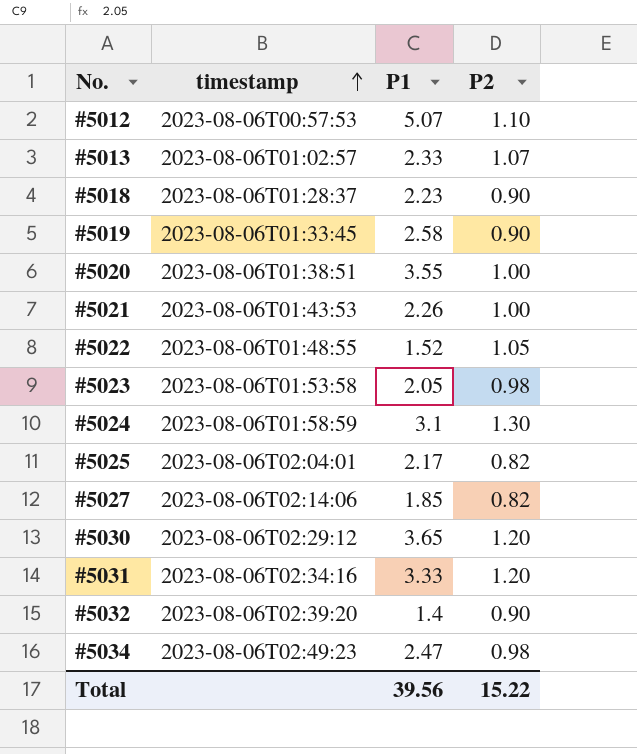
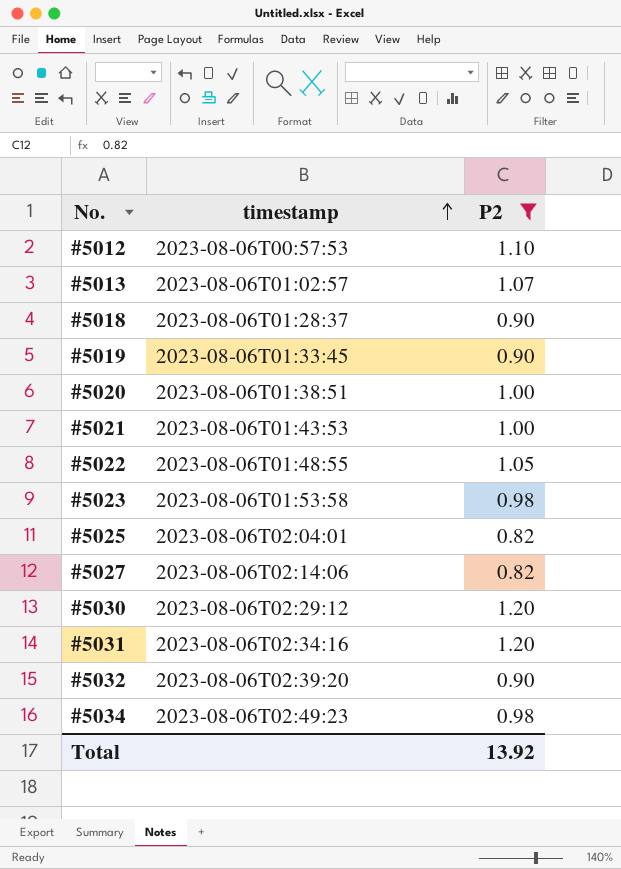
filter: none -> P2 != 1.30
column P1 | position: 3 -> none
Total | P2: 15.22 -> 13.92

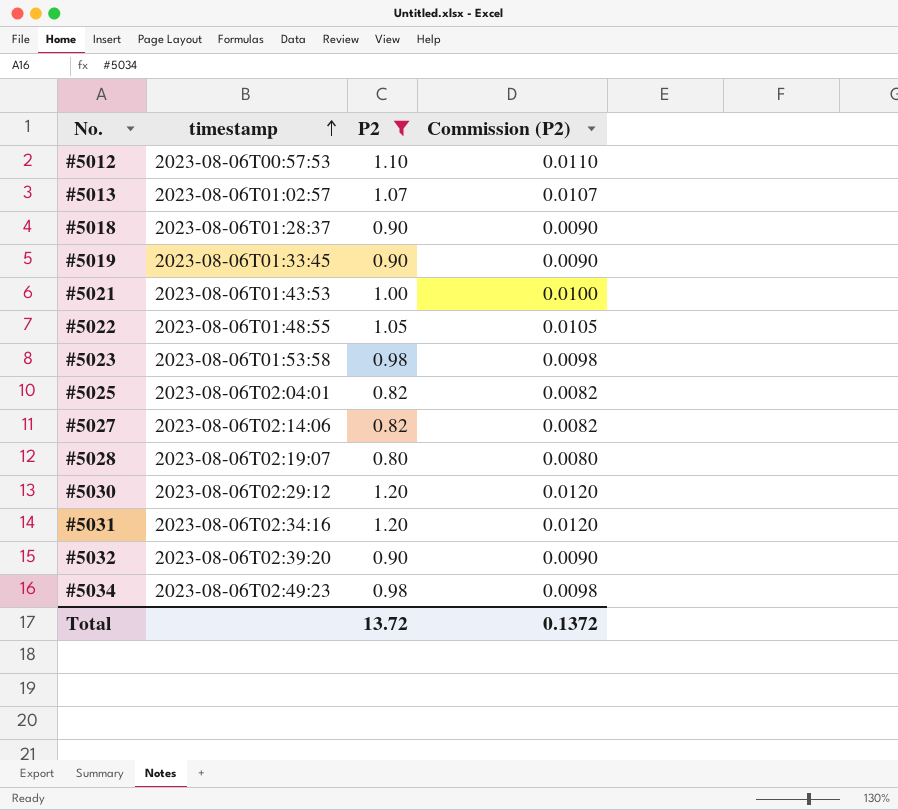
column Commission (P2) | formula: none -> [P2] * 0.01
row #5020: 2023-08-06T01:38:51 | 1.00 -> none
row #5028: none -> 2023-08-06T02:19:07 | 0.80 | 0.0080
Total | P2: 13.92 -> 13.72

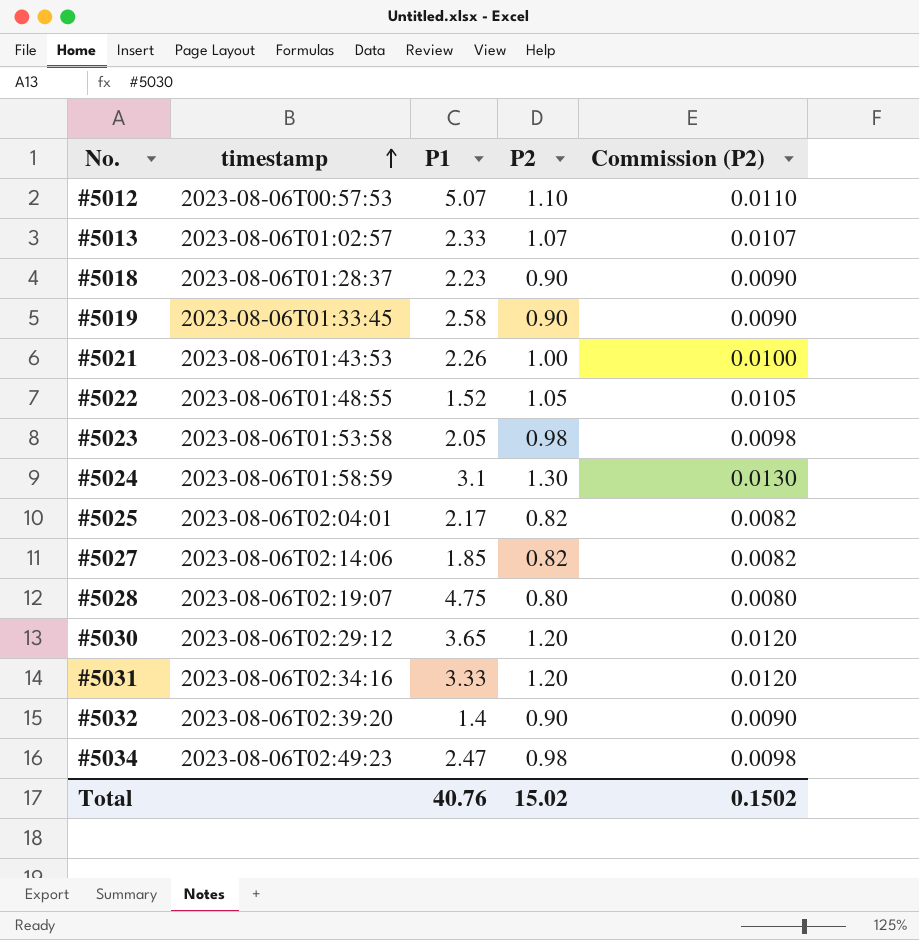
filter: P2 != 1.30 -> none
column P1 | position: none -> 3
Total | P2: 13.72 -> 15.02
Total | Commission (P2): 0.1372 -> 0.1502

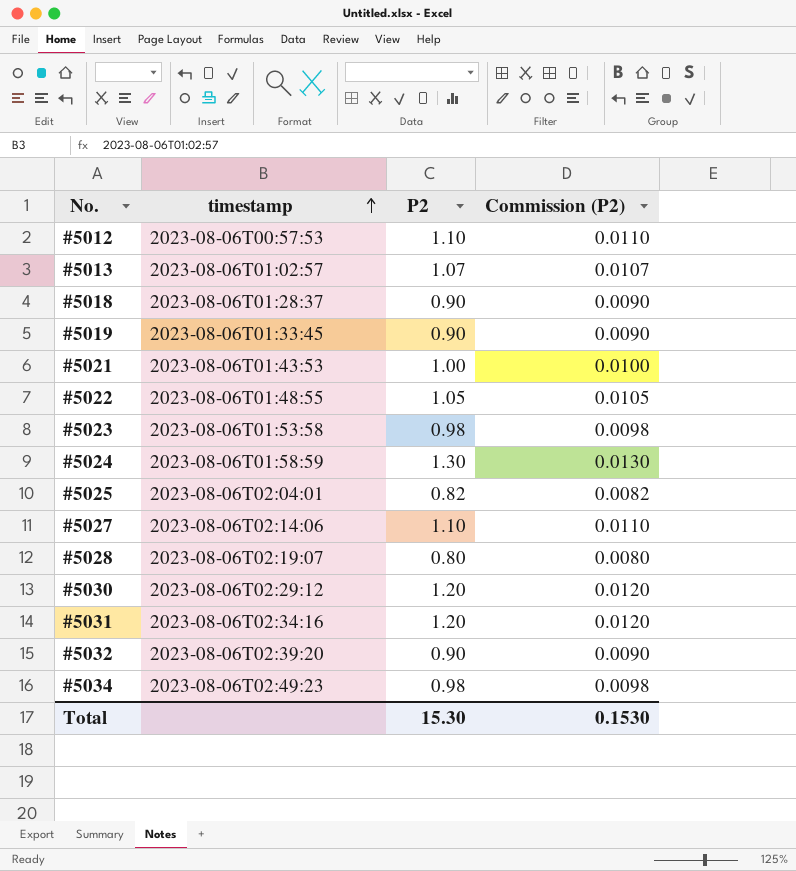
column P1 | position: 3 -> none
#5027 | P2: 0.82 -> 1.10
#5027 | Commission (P2): 0.0082 -> 0.0110
Total | P2: 15.02 -> 15.30
Total | Commission (P2): 0.1502 -> 0.1530

